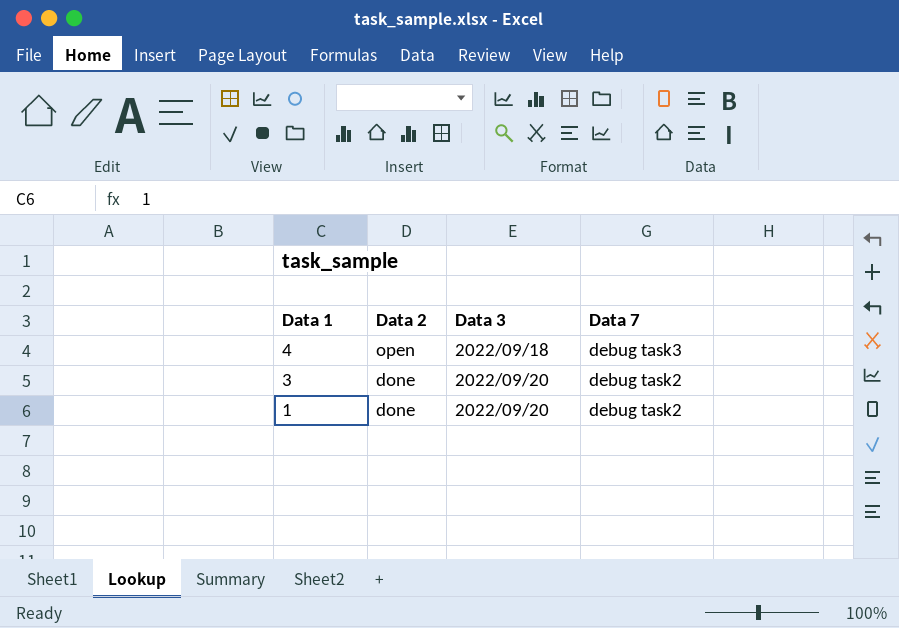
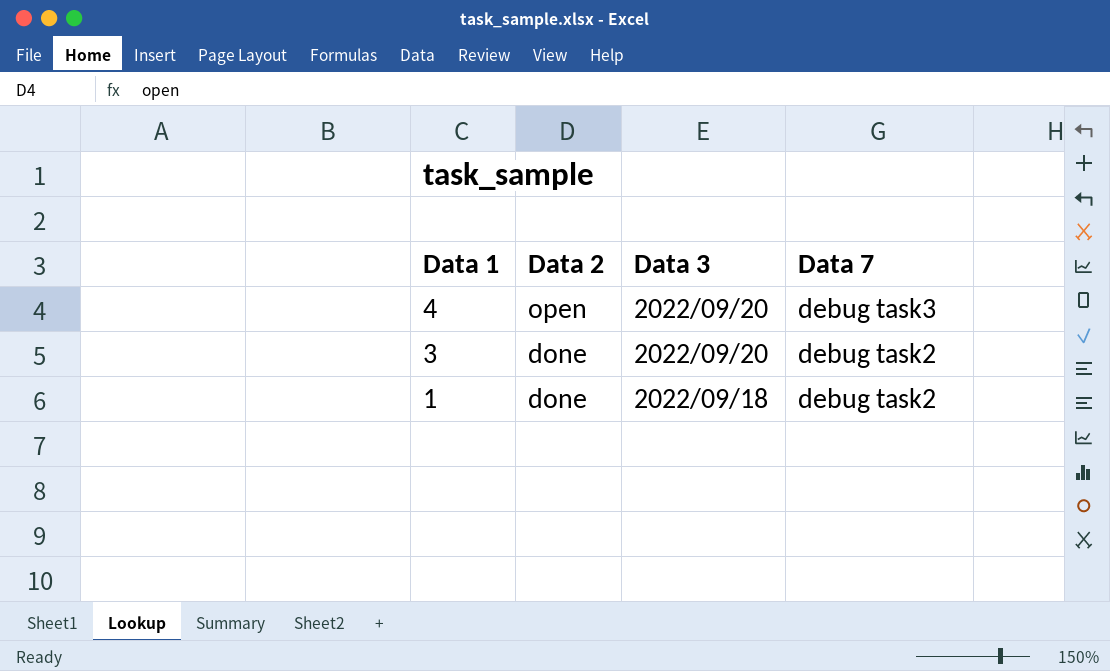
4 | Data 3: 2022/09/18 -> 2022/09/20
1 | Data 3: 2022/09/20 -> 2022/09/18

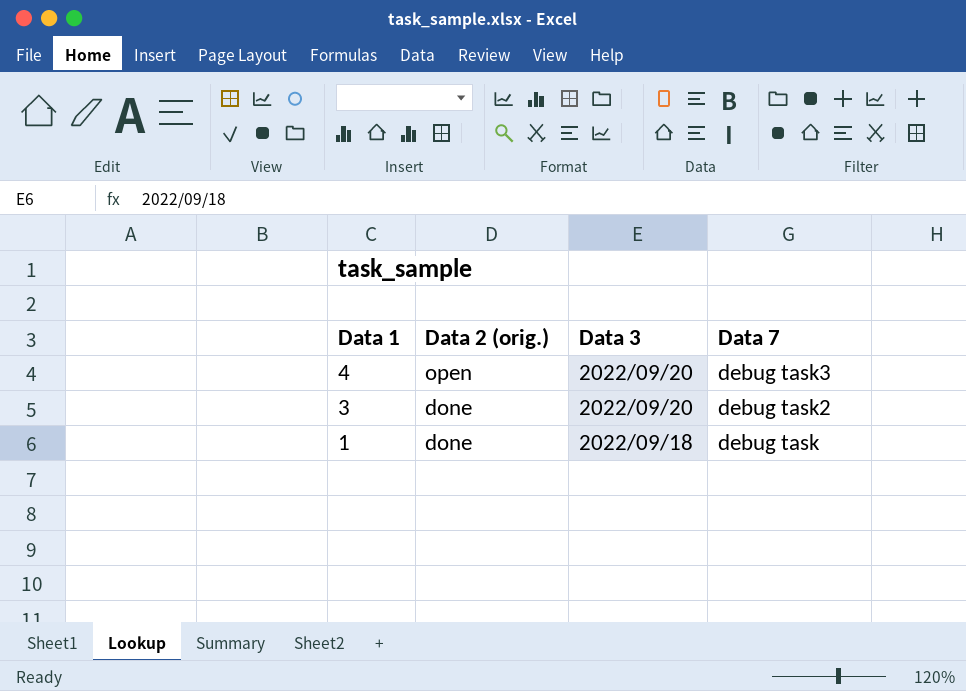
column name: Data 2 -> Data 2 (orig.)
1 | Data 7: debug task2 -> debug task

